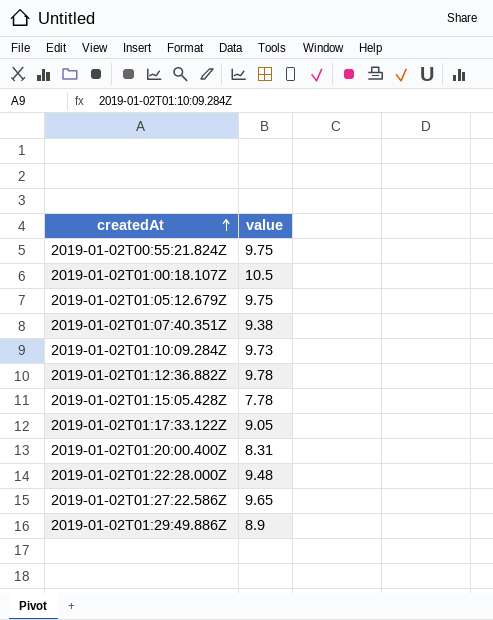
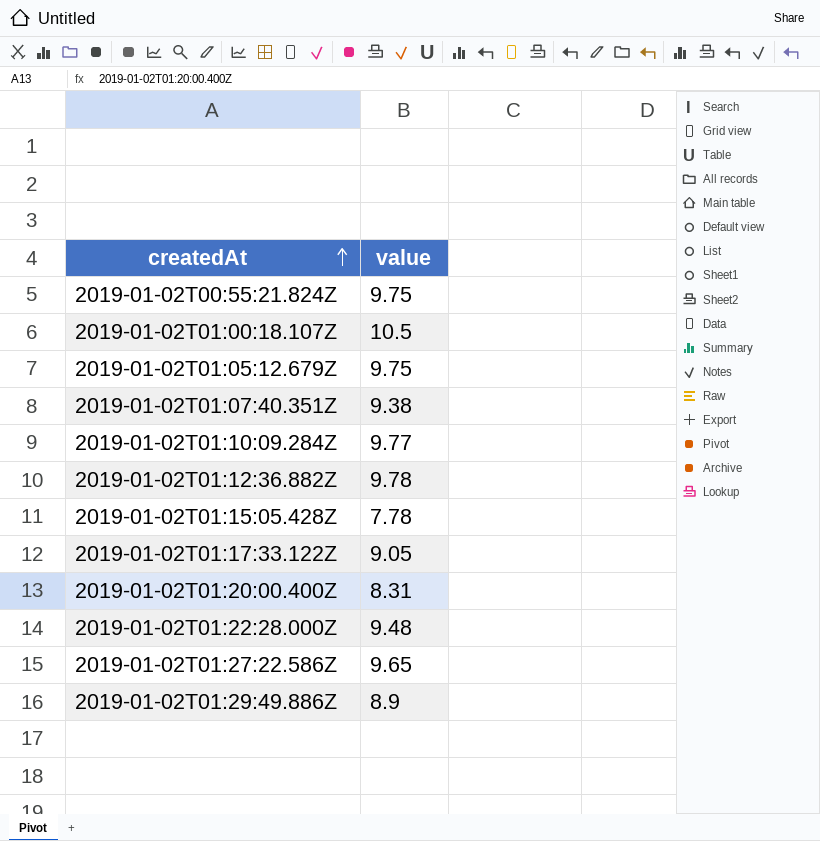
2019-01-02T01:10:09.284Z | value: 9.73 -> 9.77

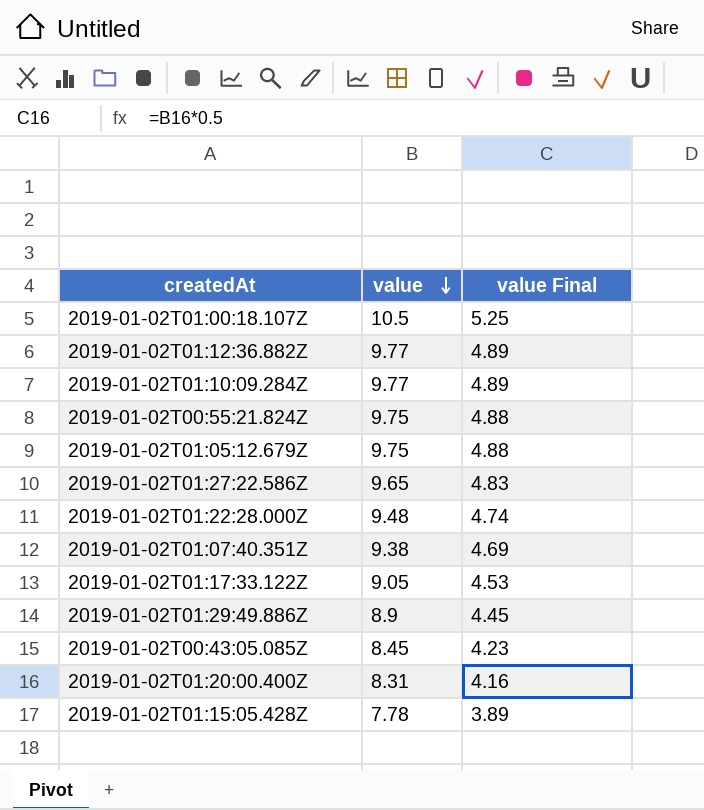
row order: createdAt ascending -> value descending
column value Final | formula: none -> [value] * 0.5
2019-01-02T01:12:36.882Z | value: 9.78 -> 9.77
row 2019-01-02T00:43:05.085Z: none -> 8.45 | 4.23

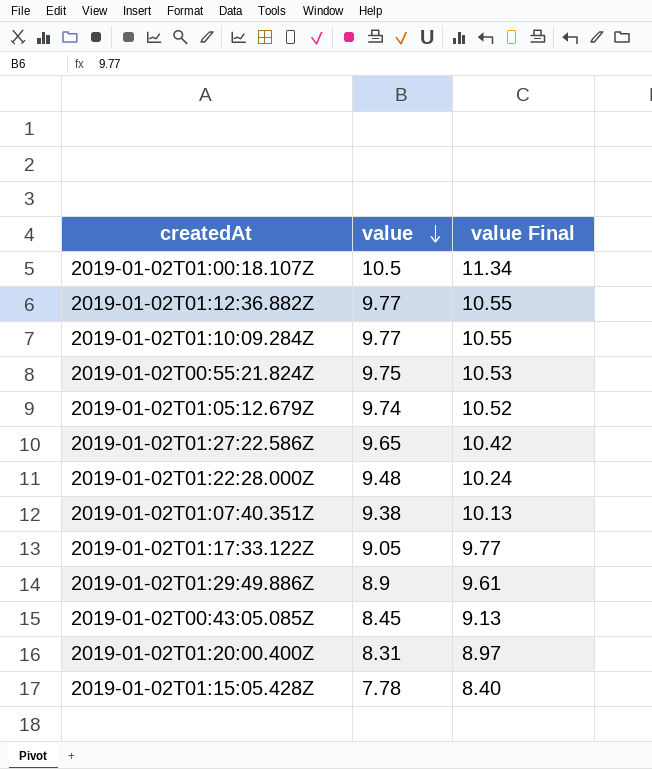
column value Final | formula: [value] * 0.5 -> [value] * 1.08
2019-01-02T01:05:12.679Z | value: 9.75 -> 9.74

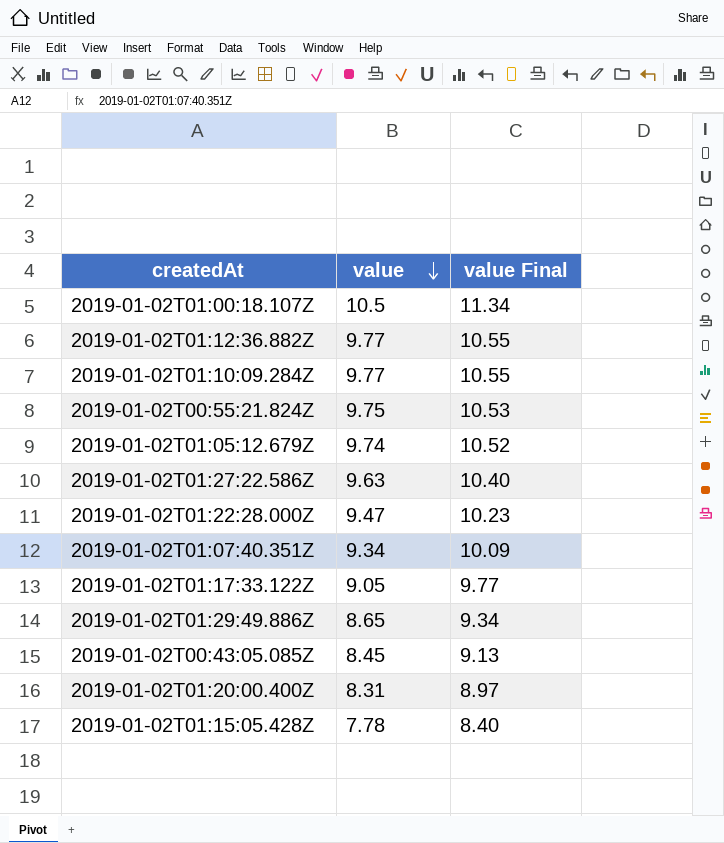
2019-01-02T01:27:22.586Z | value: 9.65 -> 9.63
2019-01-02T01:27:22.586Z | value Final: 10.42 -> 10.40
2019-01-02T01:22:28.000Z | value: 9.48 -> 9.47
2019-01-02T01:22:28.000Z | value Final: 10.24 -> 10.23
2019-01-02T01:07:40.351Z | value: 9.38 -> 9.34
2019-01-02T01:07:40.351Z | value Final: 10.13 -> 10.09
2019-01-02T01:29:49.886Z | value: 8.9 -> 8.65
2019-01-02T01:29:49.886Z | value Final: 9.61 -> 9.34

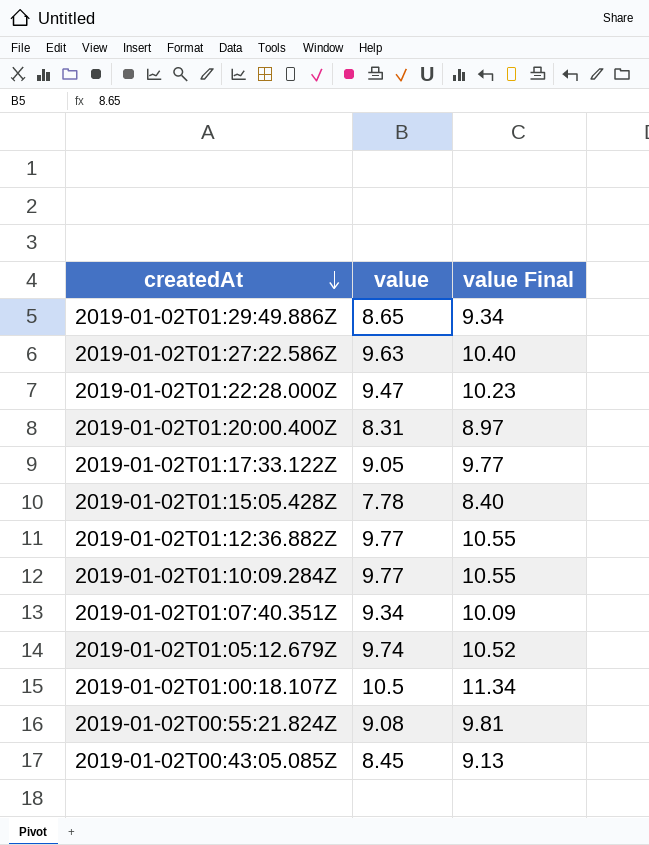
row order: value descending -> createdAt descending
2019-01-02T00:55:21.824Z | value: 9.75 -> 9.08
2019-01-02T00:55:21.824Z | value Final: 10.53 -> 9.81

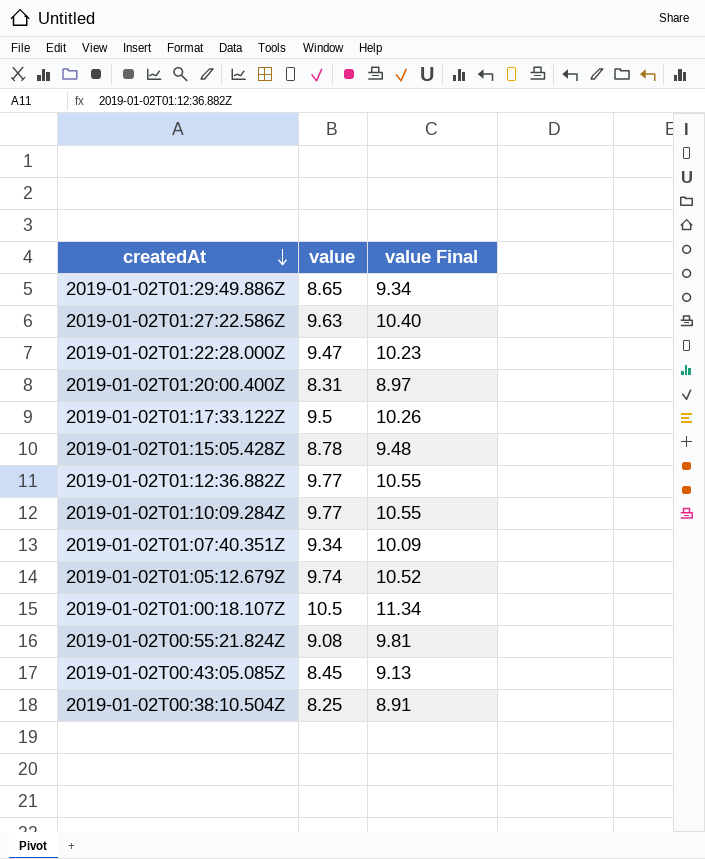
2019-01-02T01:17:33.122Z | value: 9.05 -> 9.5
2019-01-02T01:17:33.122Z | value Final: 9.77 -> 10.26
2019-01-02T01:15:05.428Z | value: 7.78 -> 8.78
2019-01-02T01:15:05.428Z | value Final: 8.40 -> 9.48
row 2019-01-02T00:38:10.504Z: none -> 8.25 | 8.91

